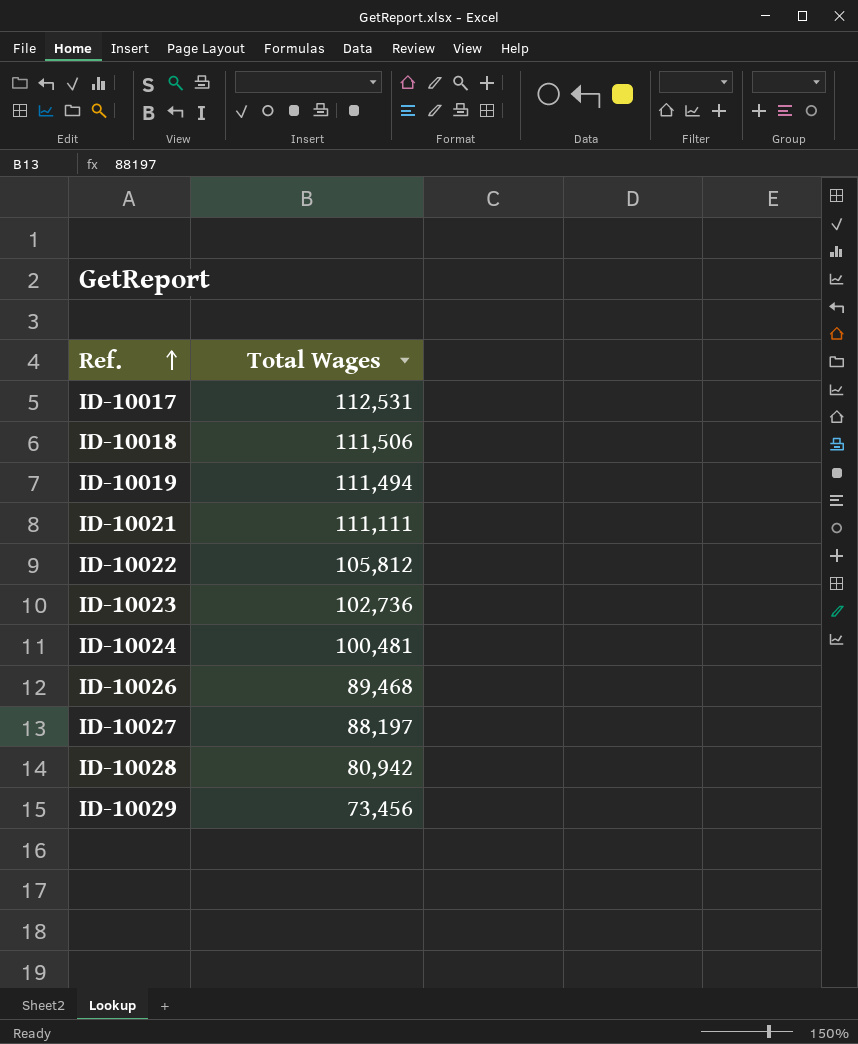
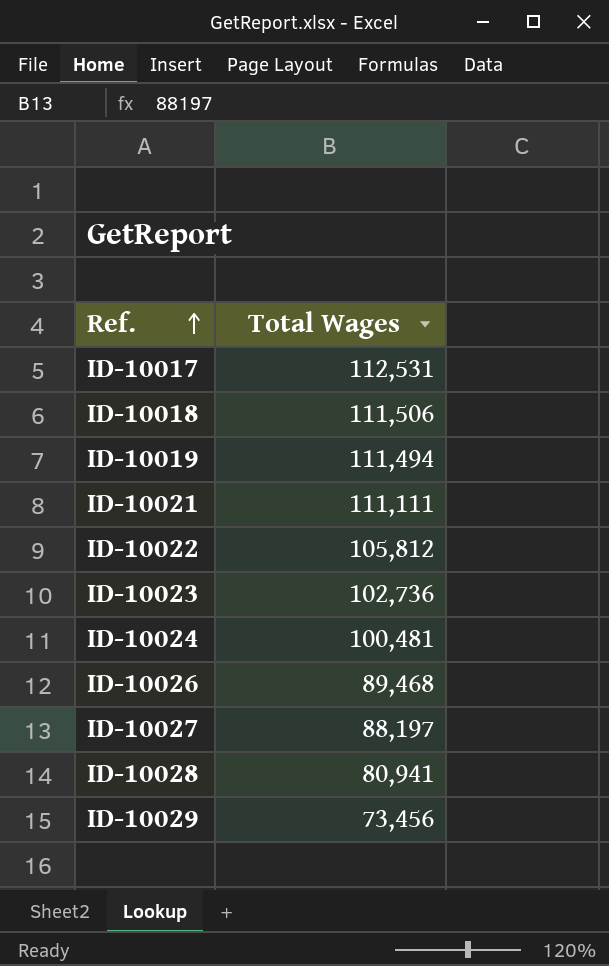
ID-10028 | Total Wages: 80,942 -> 80,941

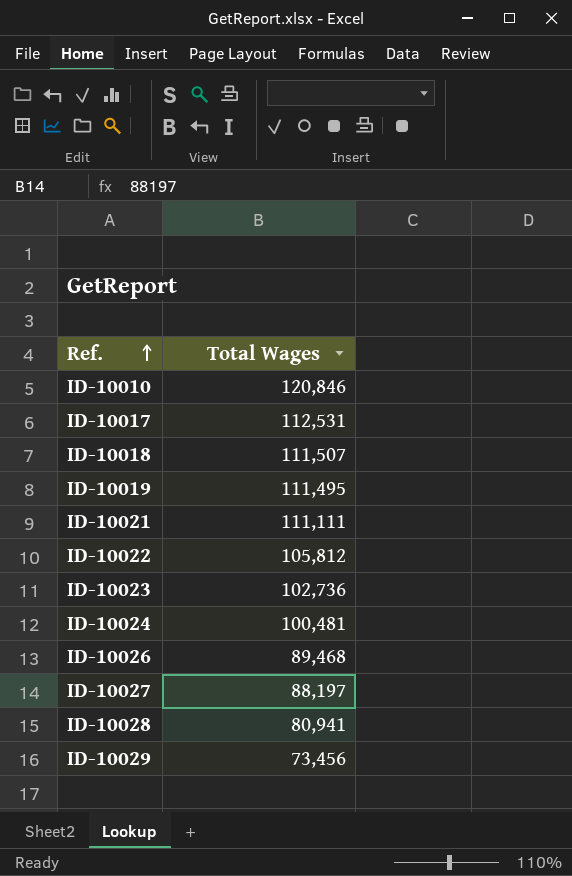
row ID-10010: none -> 120,846
ID-10018 | Total Wages: 111,506 -> 111,507
ID-10019 | Total Wages: 111,494 -> 111,495

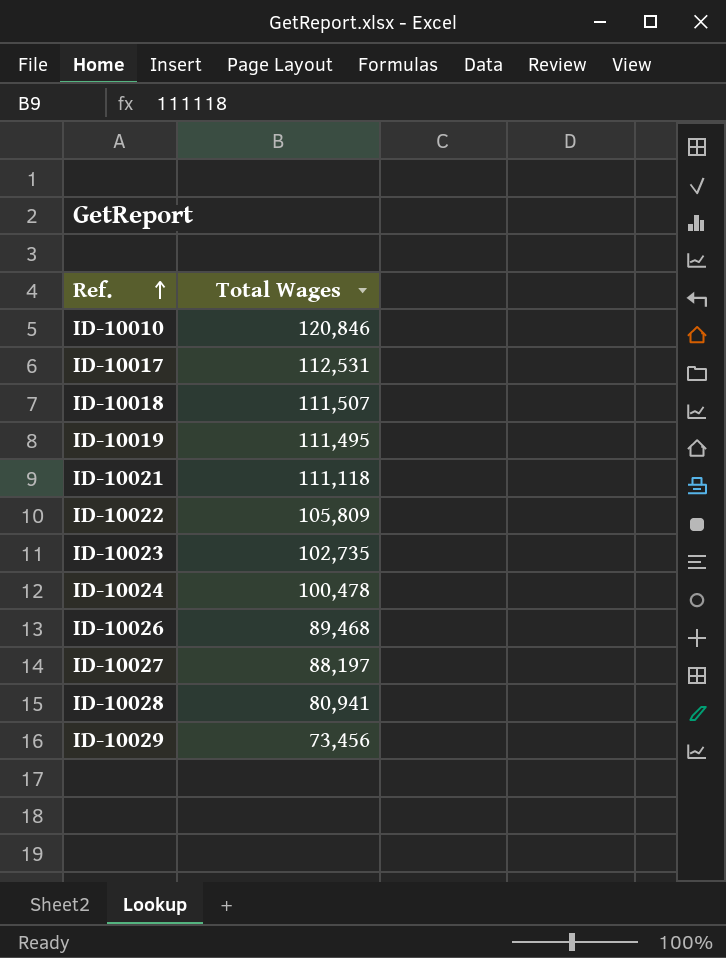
ID-10021 | Total Wages: 111,111 -> 111,118
ID-10022 | Total Wages: 105,812 -> 105,809
ID-10023 | Total Wages: 102,736 -> 102,735
ID-10024 | Total Wages: 100,481 -> 100,478

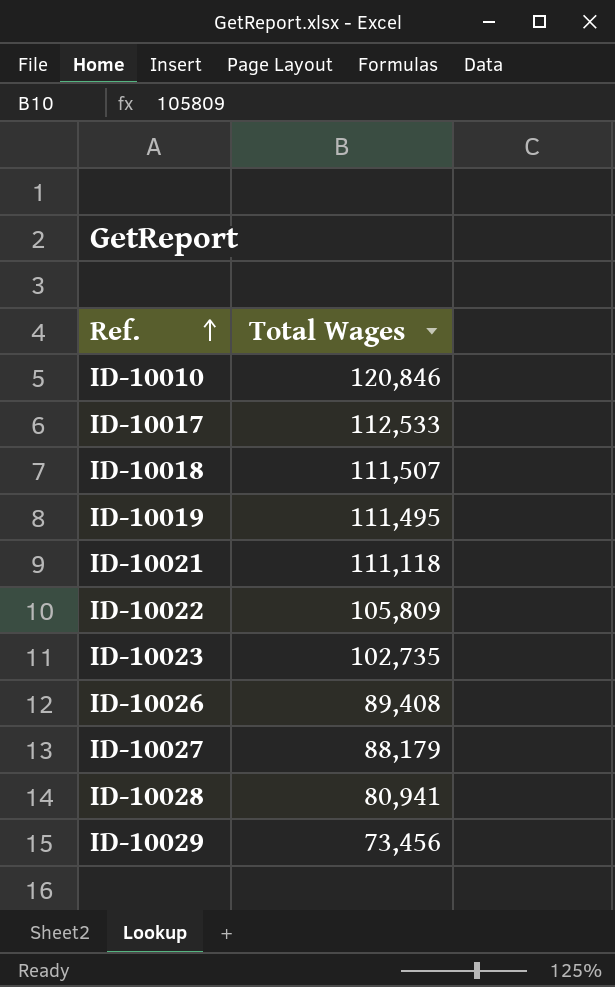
row ID-10024: 100,478 -> none
ID-10017 | Total Wages: 112,531 -> 112,533
ID-10026 | Total Wages: 89,468 -> 89,408
ID-10027 | Total Wages: 88,197 -> 88,179

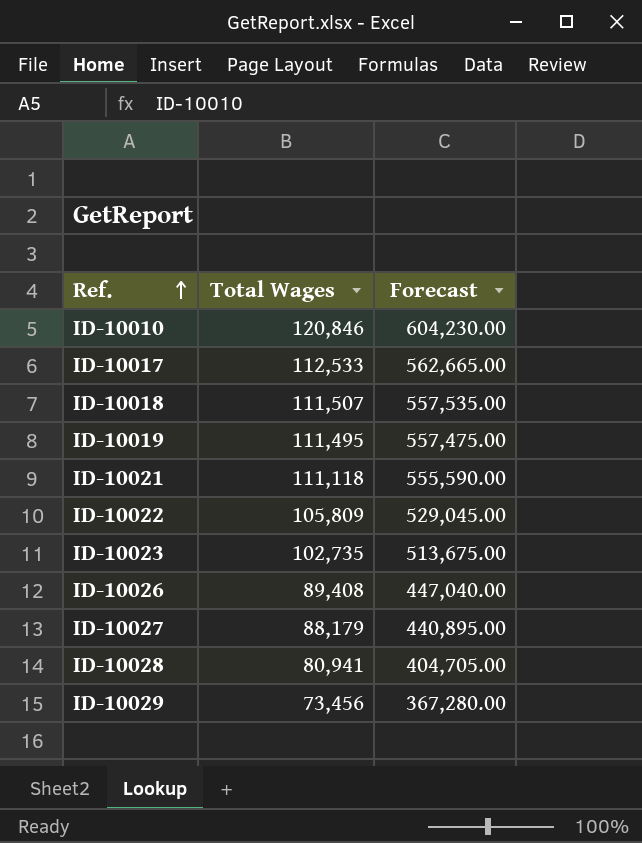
column Forecast | formula: none -> [Total Wages] * 5

